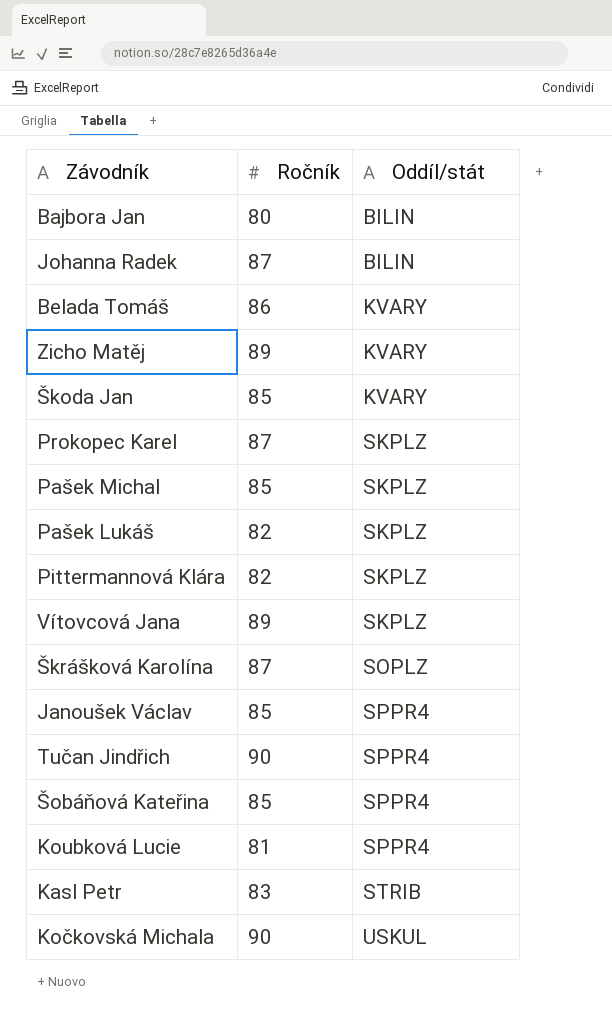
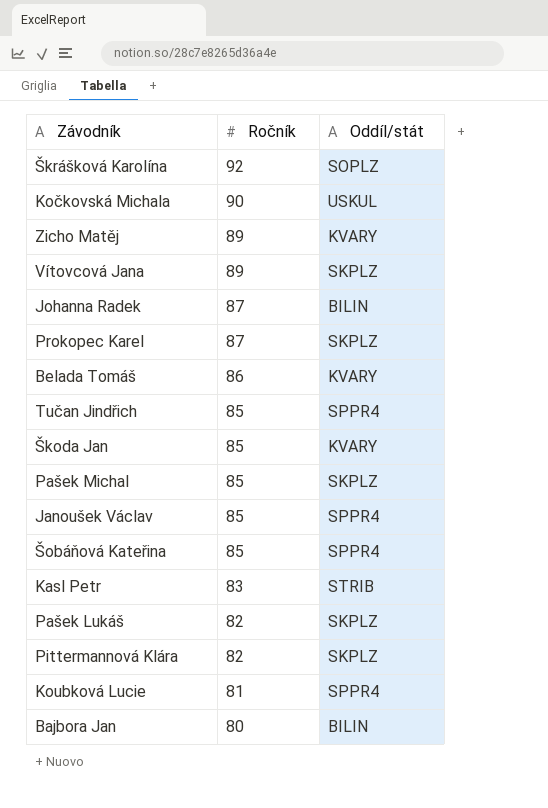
row order: Oddíl/stát ascending -> Ročník descending
Škrášková Karolína | Ročník: 87 -> 92
Tučan Jindřich | Ročník: 90 -> 85

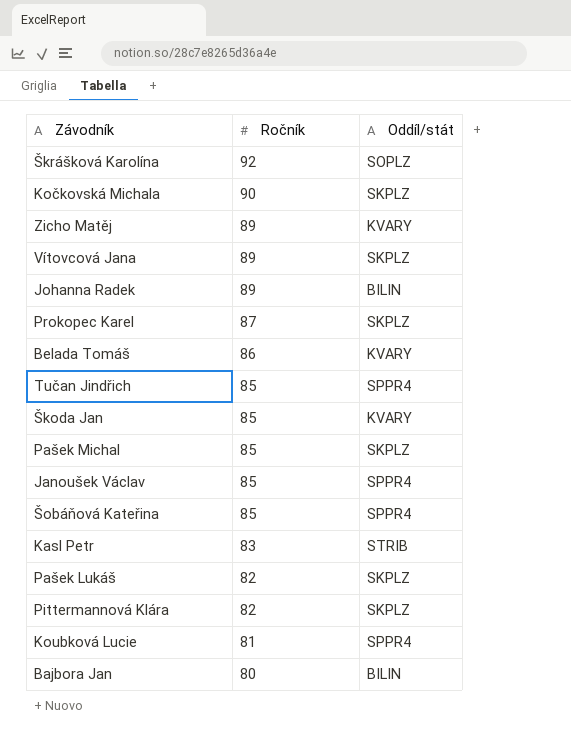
Kočkovská Michala | Oddíl/stát: USKUL -> SKPLZ
Johanna Radek | Ročník: 87 -> 89

